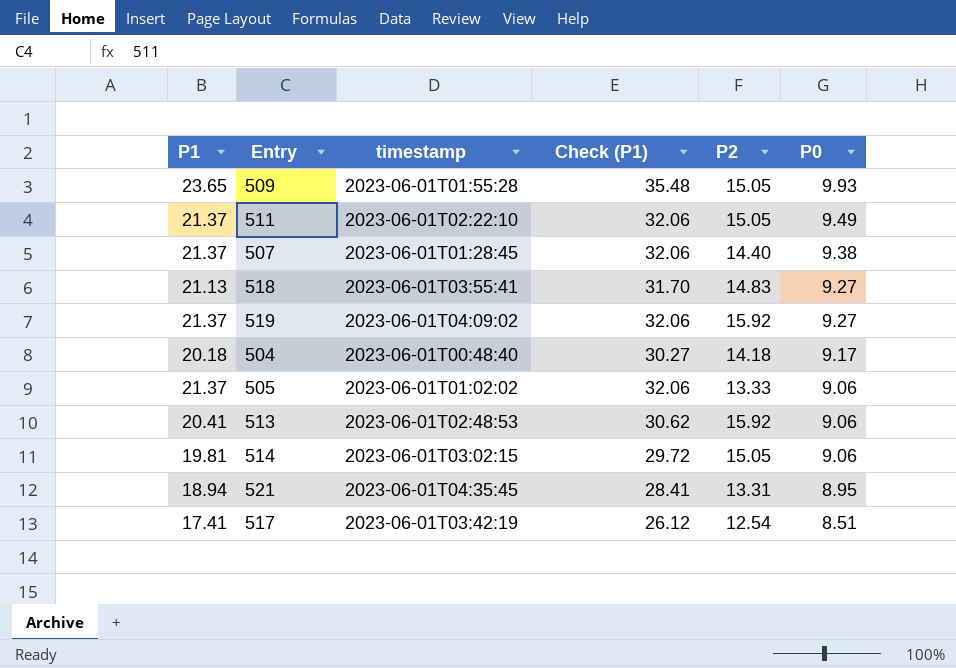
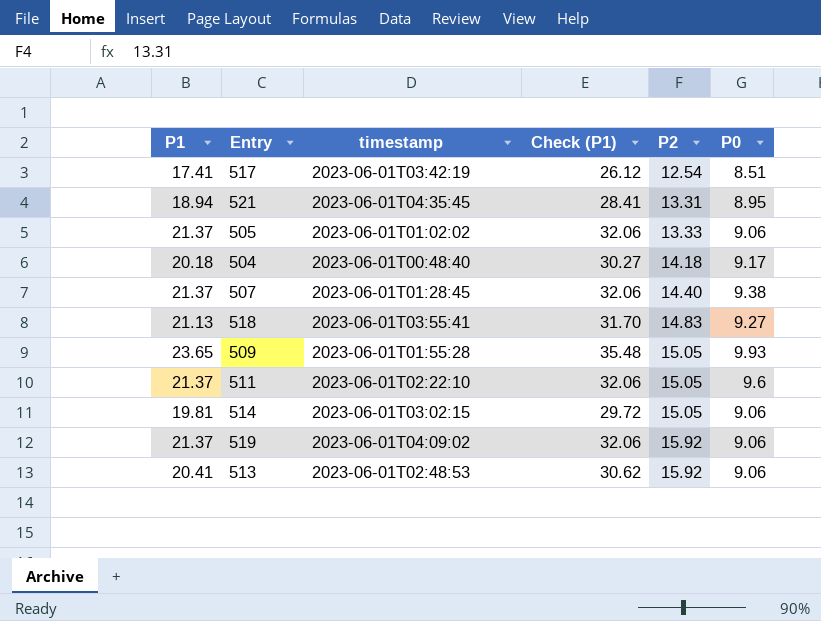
row order: P0 descending -> P2 ascending
511 | P0: 9.49 -> 9.6
519 | P0: 9.27 -> 9.06

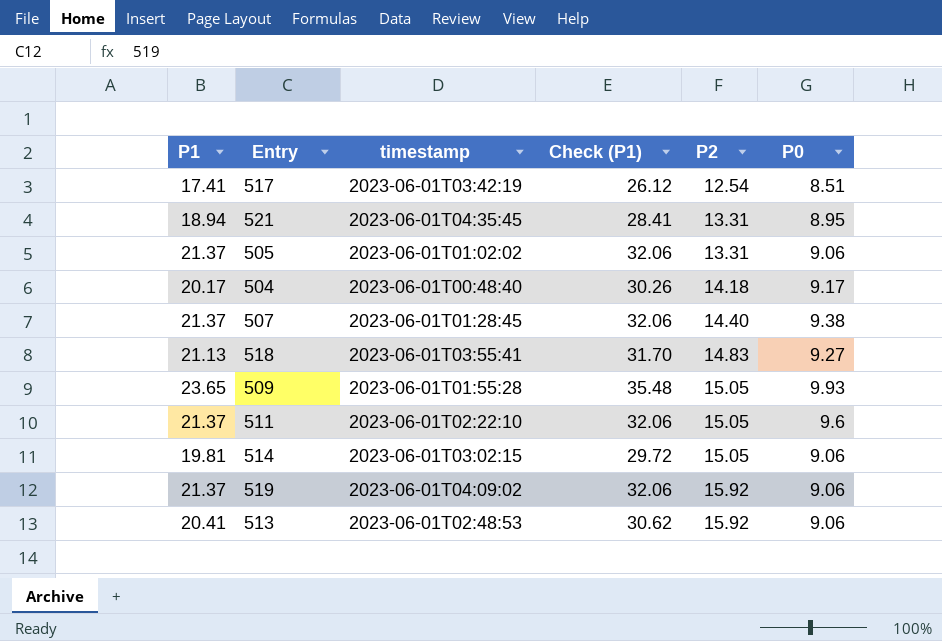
505 | P2: 13.33 -> 13.31
504 | P1: 20.18 -> 20.17
504 | Check (P1): 30.27 -> 30.26

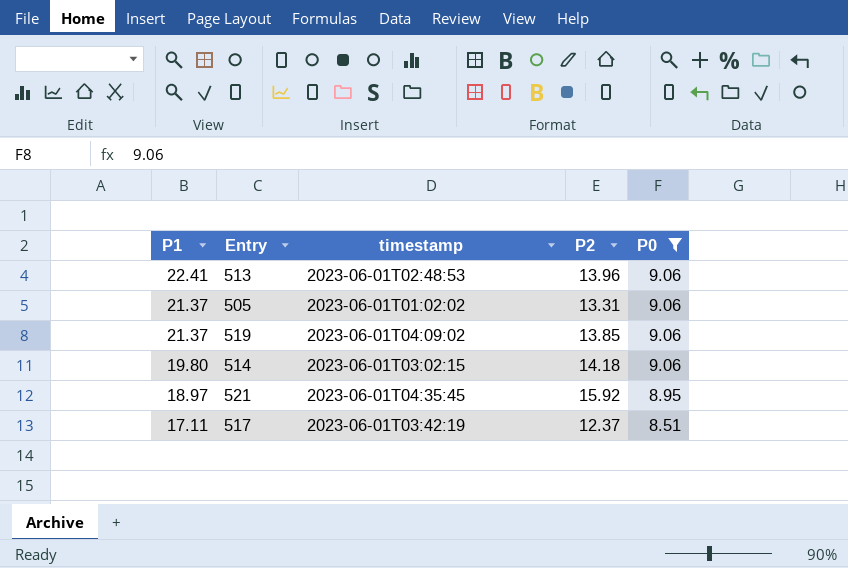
filter: none -> P0 <= 9.06
row order: P2 ascending -> P1 descending
column Check (P1) | formula: [P1] * 1.5 -> none
513 | P1: 20.41 -> 22.41
513 | P2: 15.92 -> 13.96
519 | P2: 15.92 -> 13.85
514 | P1: 19.81 -> 19.80
514 | P2: 15.05 -> 14.18
521 | P1: 18.94 -> 18.97
521 | P2: 13.31 -> 15.92
517 | P1: 17.41 -> 17.11
517 | P2: 12.54 -> 12.37

